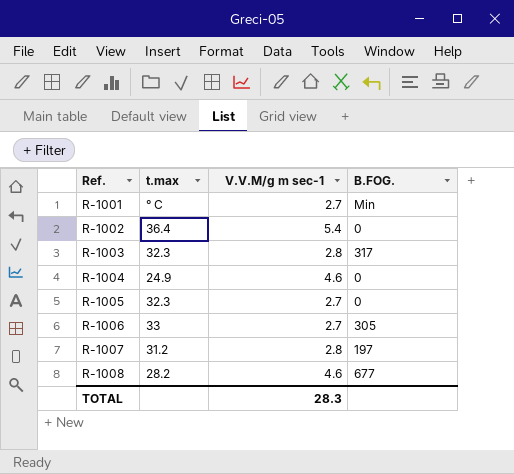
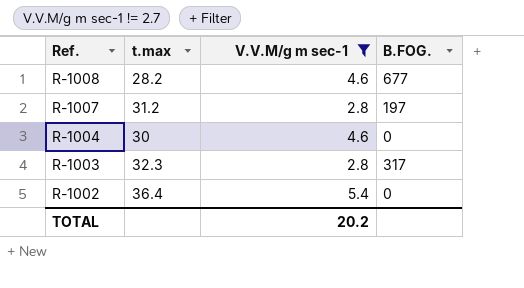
filter: none -> V.V.M/g m sec-1 != 2.7
row order: Ref. ascending -> Ref. descending
R-1004 | t.max: 24.9 -> 30
TOTAL | V.V.M/g m sec-1: 28.3 -> 20.2

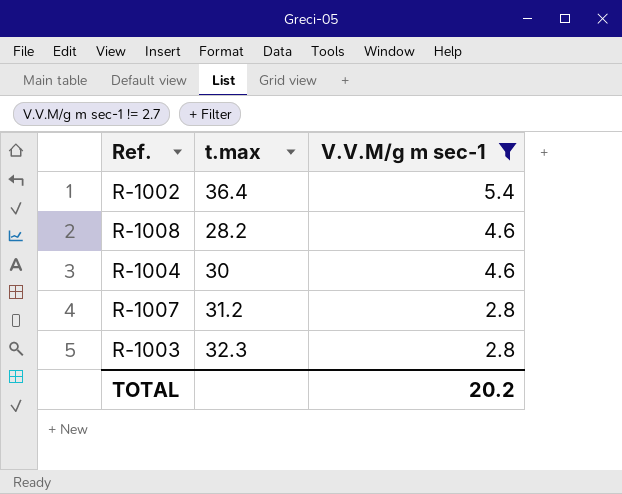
row order: Ref. descending -> V.V.M/g m sec-1 descending
column B.FOG. | position: 4 -> none

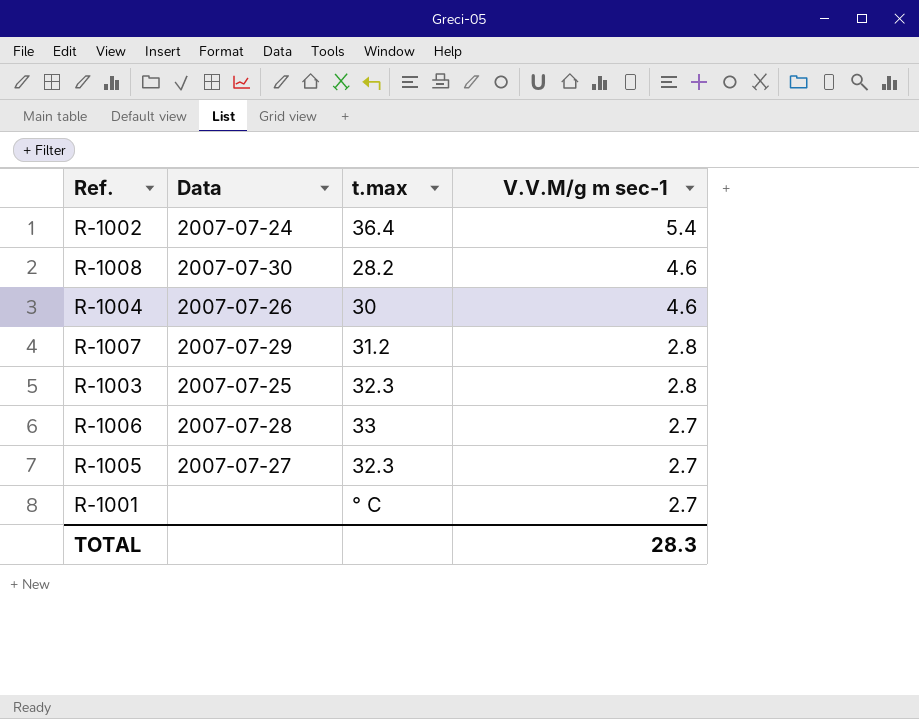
filter: V.V.M/g m sec-1 != 2.7 -> none
column Data | position: none -> 2
TOTAL | V.V.M/g m sec-1: 20.2 -> 28.3

